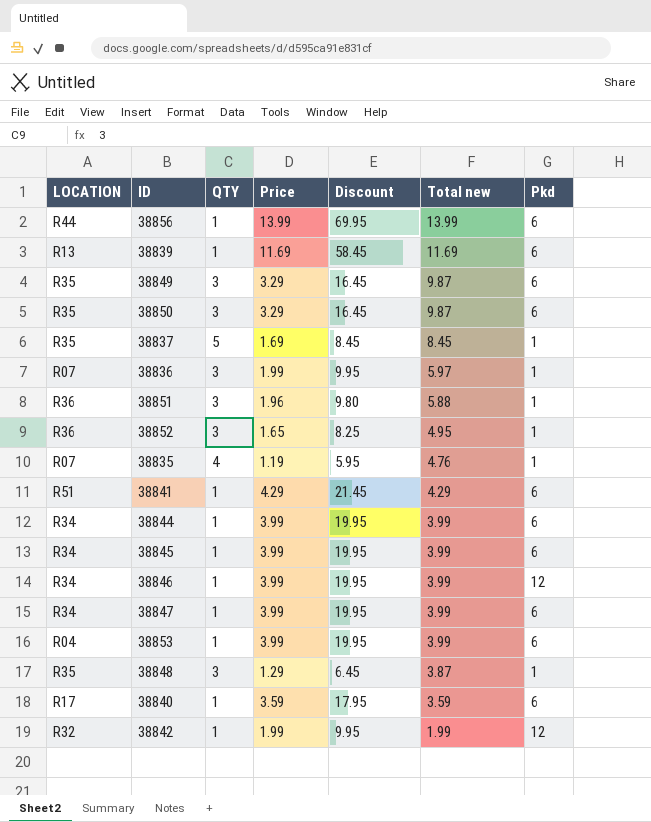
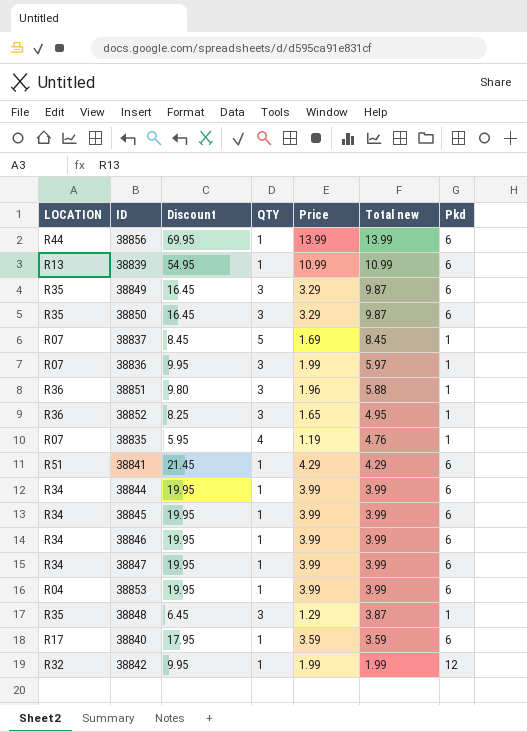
column Discount | position: 5 -> 3
38839 | Discount: 58.45 -> 54.95
38839 | Price: 11.69 -> 10.99
38839 | Total new: 11.69 -> 10.99
38837 | LOCATION: R35 -> R07
38846 | Pkd: 12 -> 6

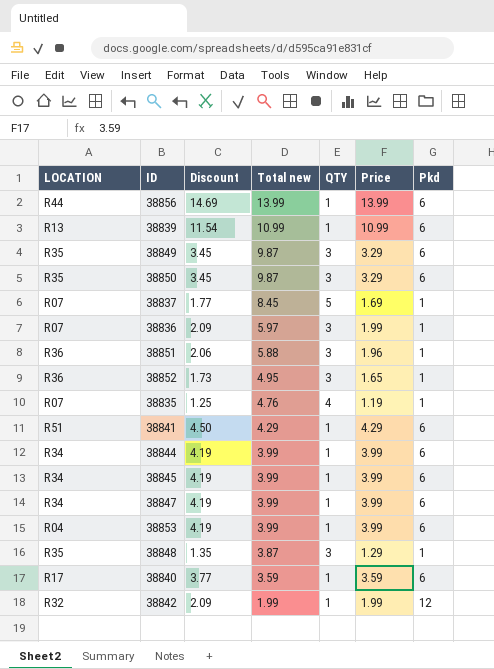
column Discount | formula: [Price] * 5 -> [Price] * 1.05
column Total new | position: 6 -> 4
row 38846: R34 | 19.95 | 1 | 3.99 | 3.99 | 6 -> none

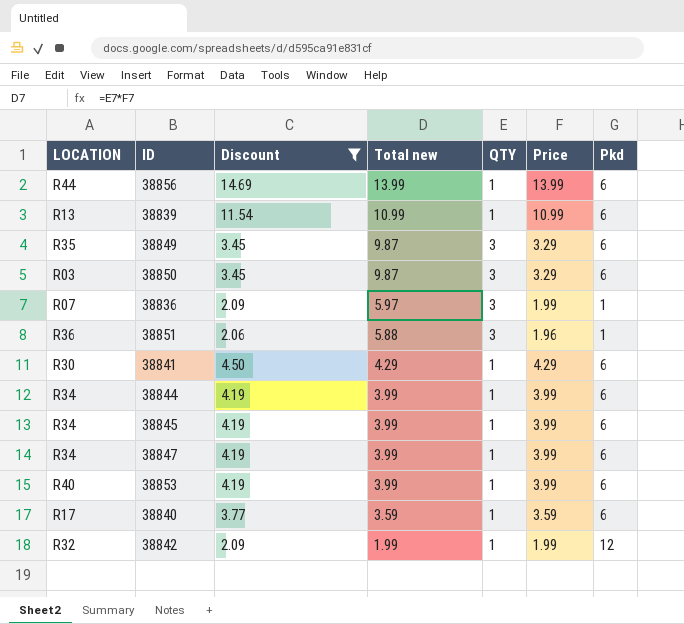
filter: none -> Discount >= 2.06
38850 | LOCATION: R35 -> R03
38841 | LOCATION: R51 -> R30
38853 | LOCATION: R04 -> R40

